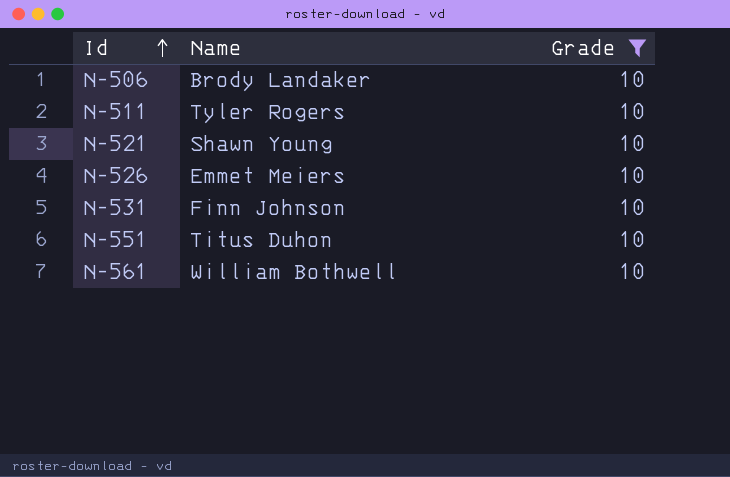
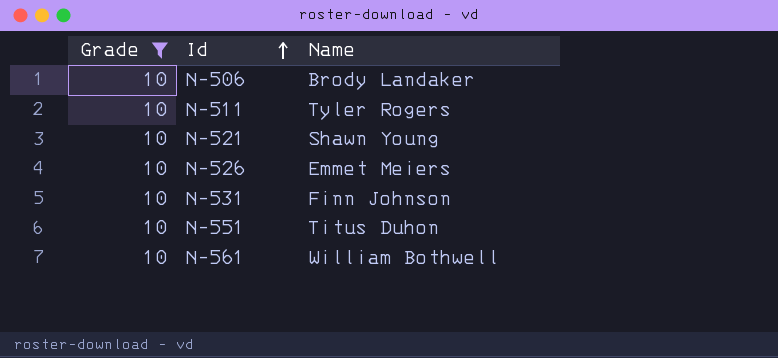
column Grade | position: 3 -> 1

